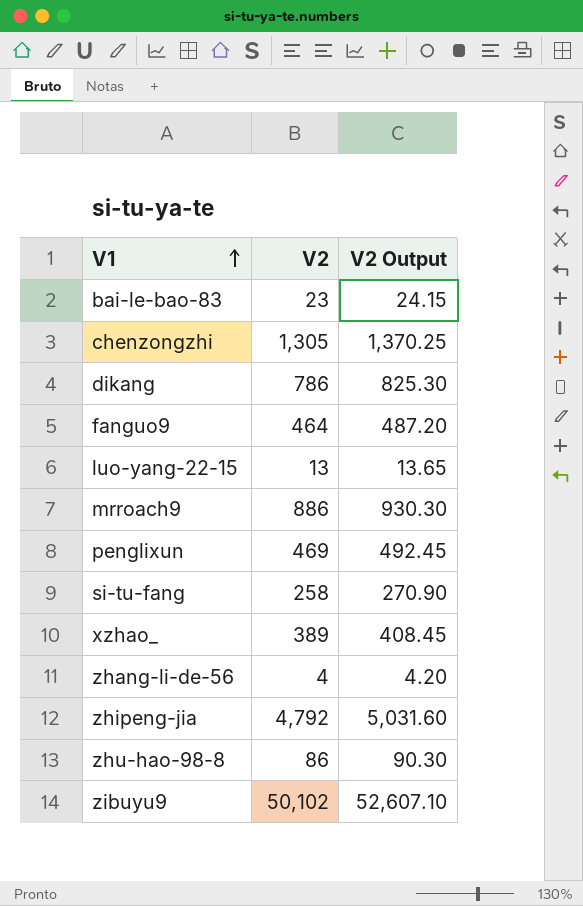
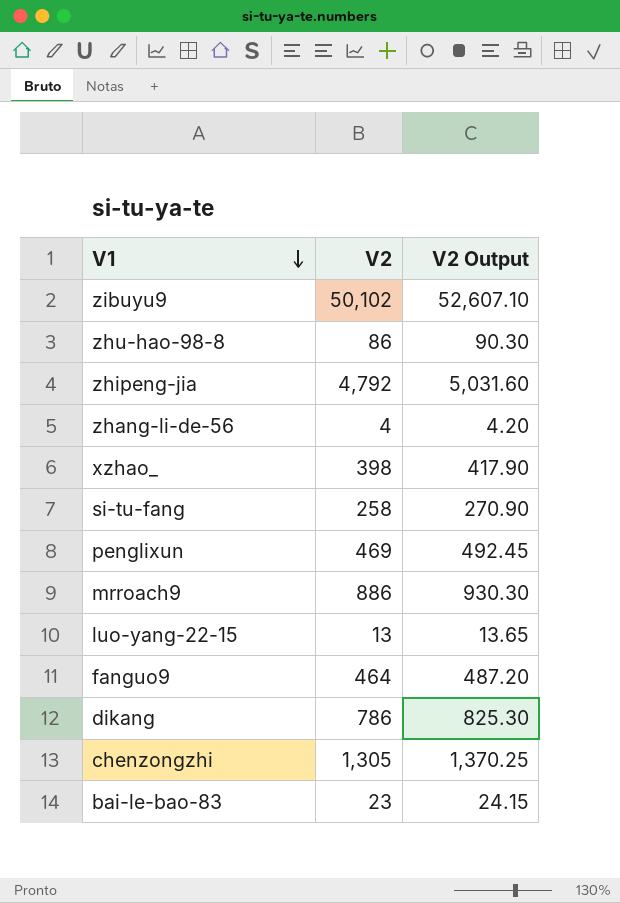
row order: V1 ascending -> V1 descending
xzhao_ | V2: 389 -> 398
xzhao_ | V2 Output: 408.45 -> 417.90

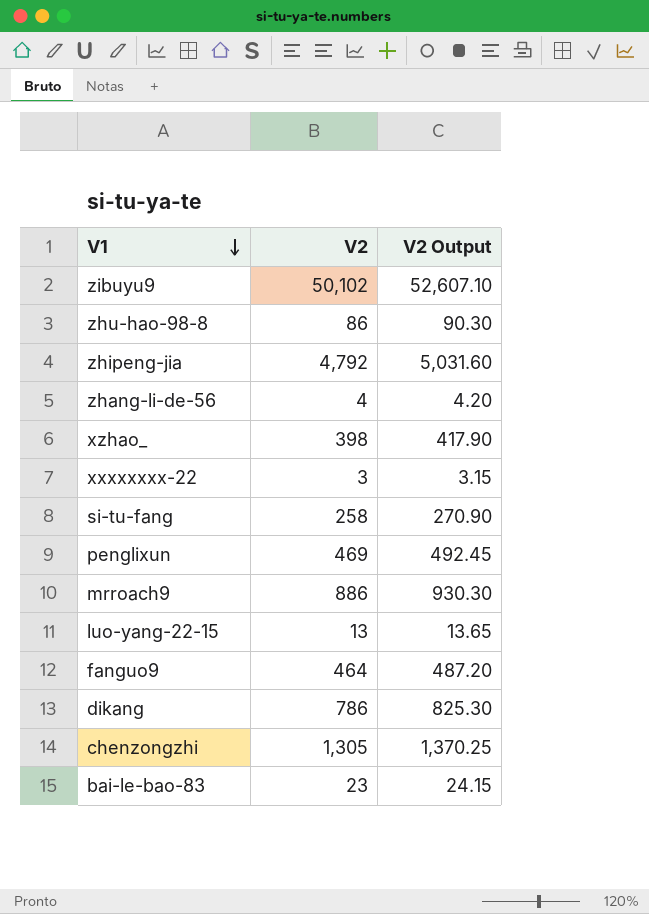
row xxxxxxxx-22: none -> 3 | 3.15

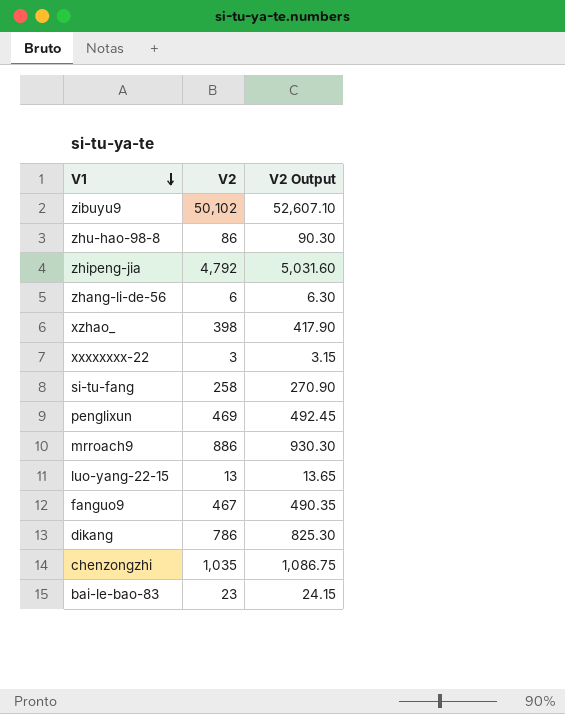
zhang-li-de-56 | V2: 4 -> 6
zhang-li-de-56 | V2 Output: 4.20 -> 6.30
fanguo9 | V2: 464 -> 467
fanguo9 | V2 Output: 487.20 -> 490.35
chenzongzhi | V2: 1,305 -> 1,035
chenzongzhi | V2 Output: 1,370.25 -> 1,086.75

